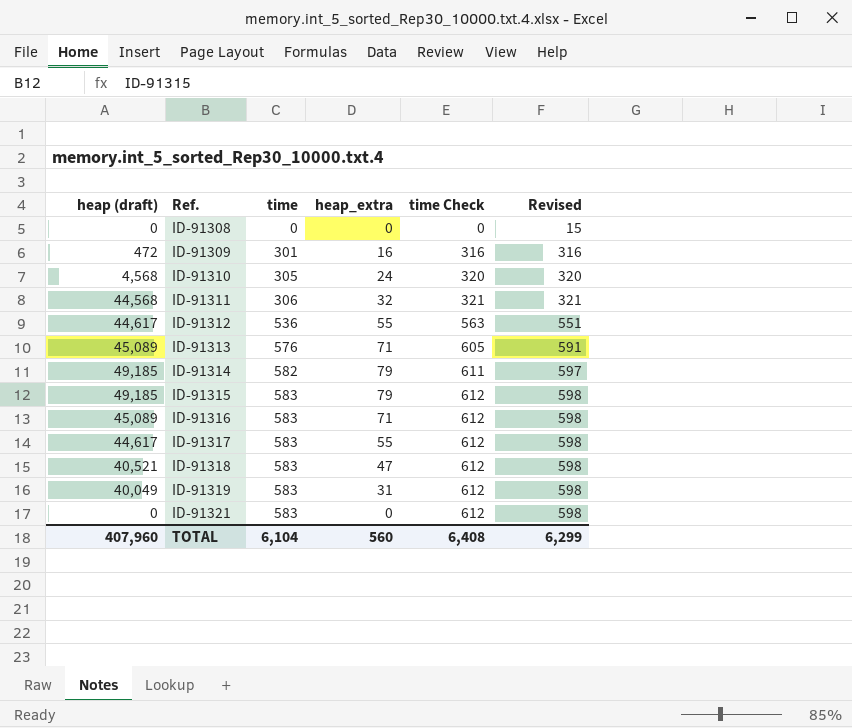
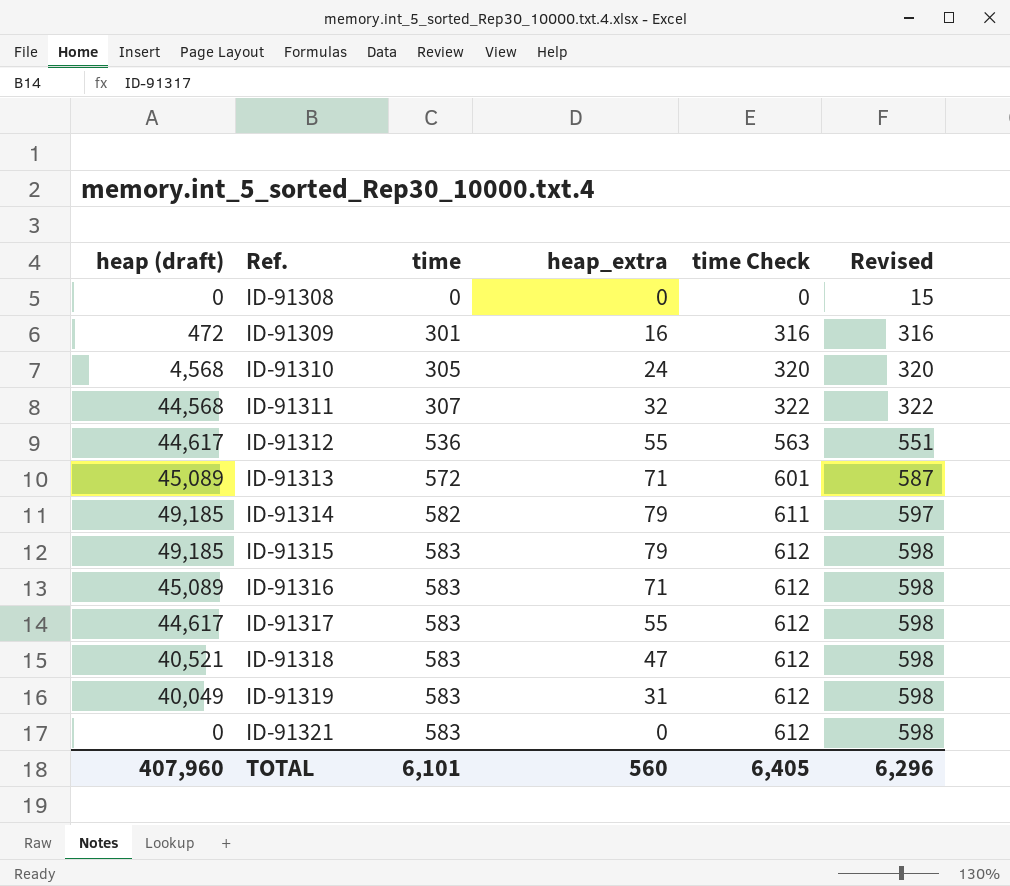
ID-91311 | time: 306 -> 307
ID-91311 | time Check: 321 -> 322
ID-91311 | Revised: 321 -> 322
ID-91313 | time: 576 -> 572
ID-91313 | time Check: 605 -> 601
ID-91313 | Revised: 591 -> 587
TOTAL | time: 6,104 -> 6,101
TOTAL | time Check: 6,408 -> 6,405
TOTAL | Revised: 6,299 -> 6,296

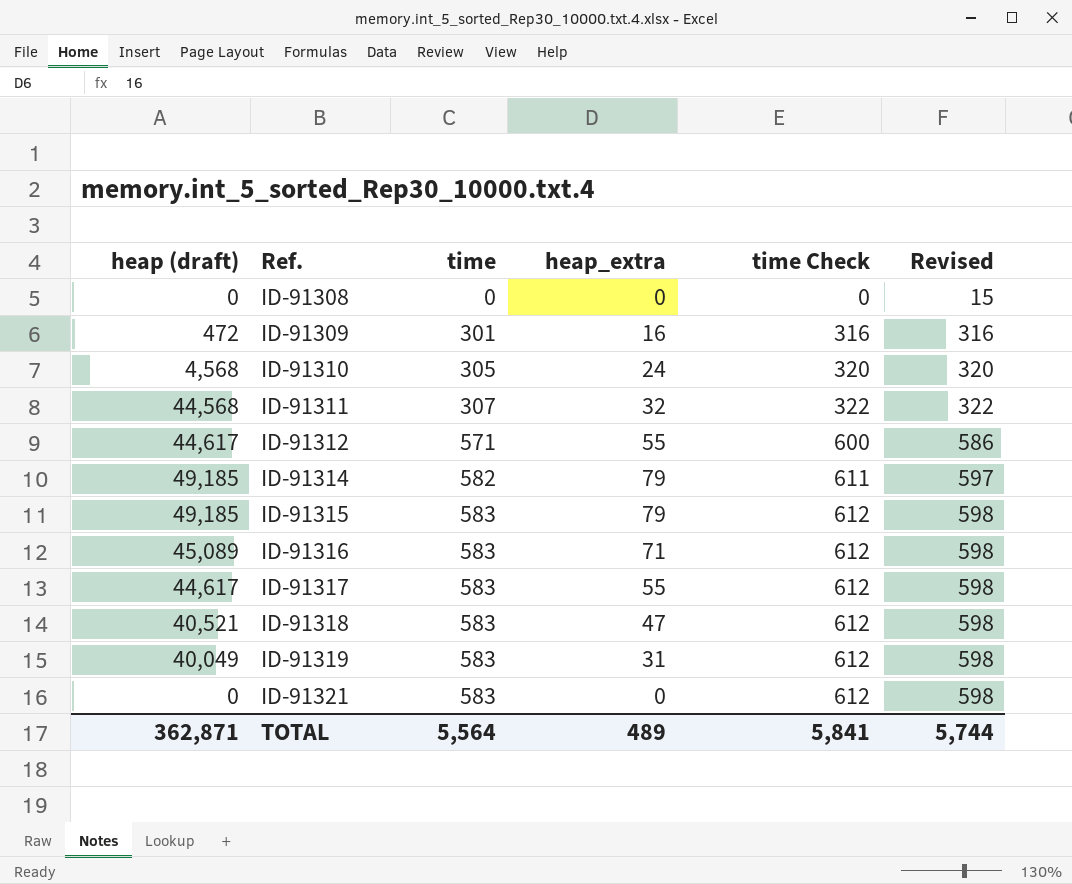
row ID-91313: 45,089 | 572 | 71 | 601 | 587 -> none
ID-91312 | time: 536 -> 571
ID-91312 | time Check: 563 -> 600
ID-91312 | Revised: 551 -> 586
TOTAL | heap (draft): 407,960 -> 362,871
TOTAL | time: 6,101 -> 5,564
TOTAL | heap_extra: 560 -> 489
TOTAL | time Check: 6,405 -> 5,841
TOTAL | Revised: 6,296 -> 5,744

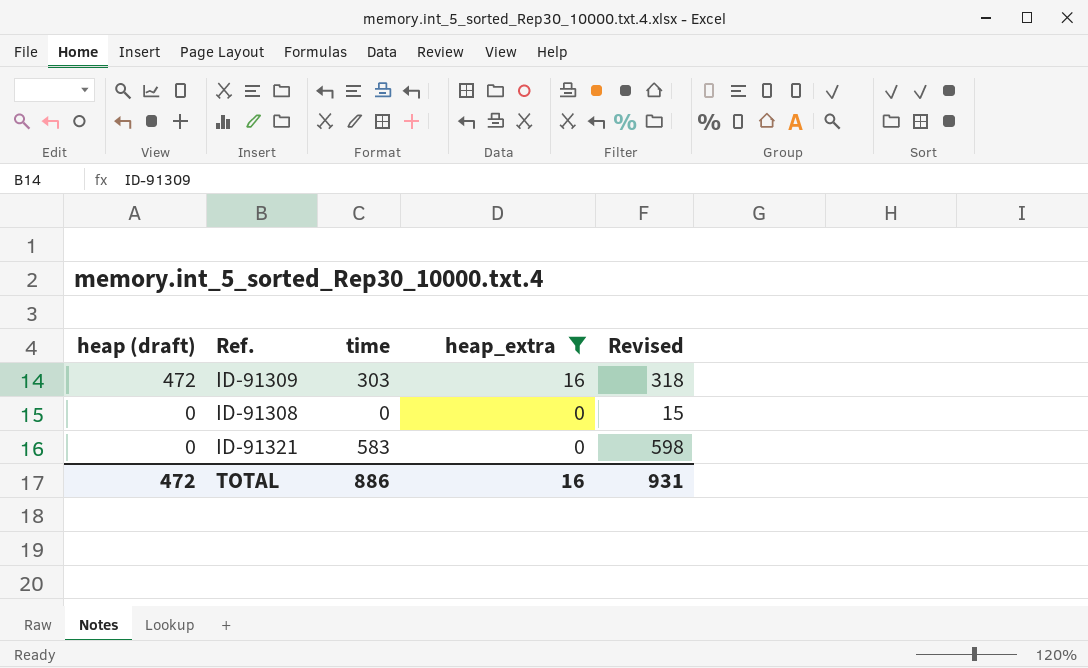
filter: none -> heap_extra <= 16
row order: Ref. ascending -> heap (draft) descending
column time Check | formula: [time] * 1.05 -> none
ID-91309 | time: 301 -> 303
ID-91309 | Revised: 316 -> 318
TOTAL | heap (draft): 362,871 -> 472
TOTAL | time: 5,564 -> 886
TOTAL | heap_extra: 489 -> 16
TOTAL | Revised: 5,744 -> 931

